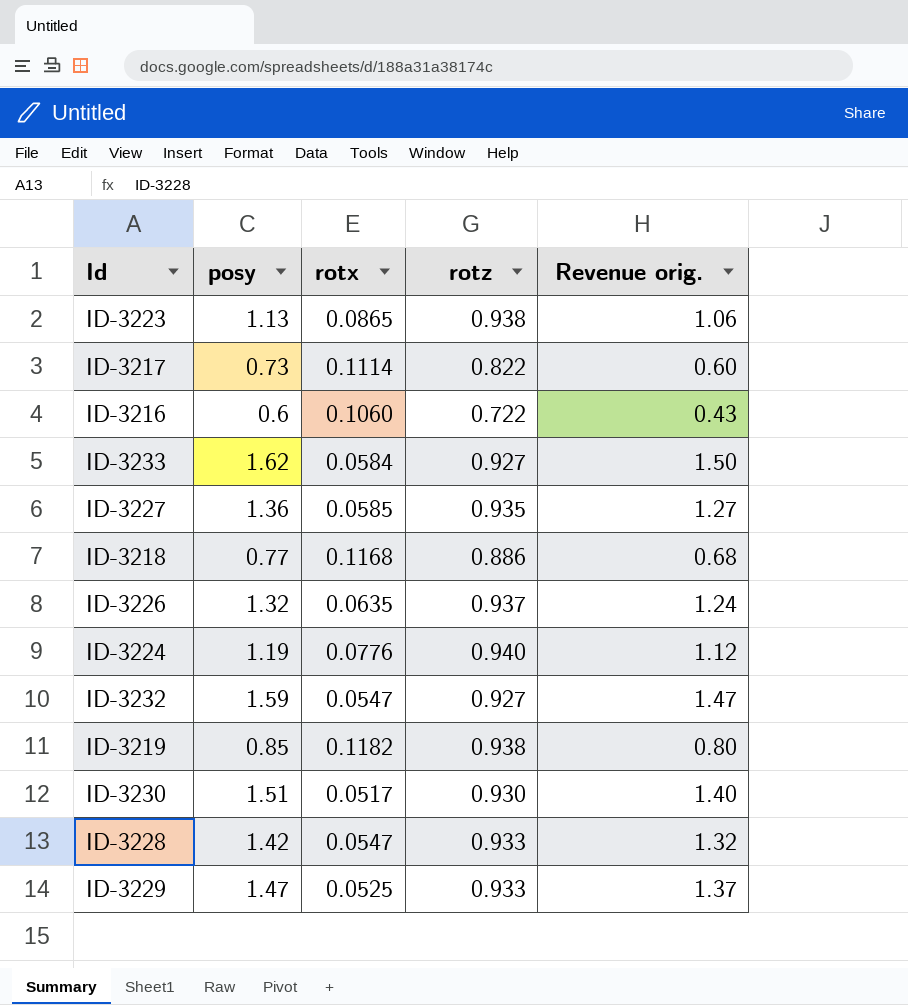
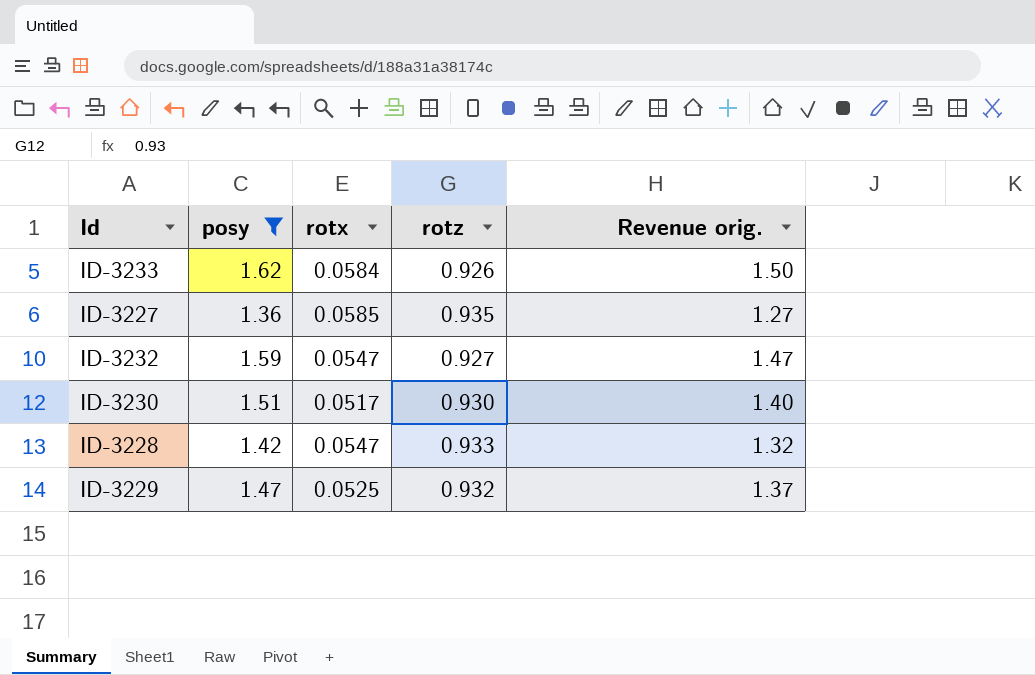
filter: none -> posy >= 1.36
ID-3233 | rotz: 0.927 -> 0.926
ID-3229 | rotz: 0.933 -> 0.932

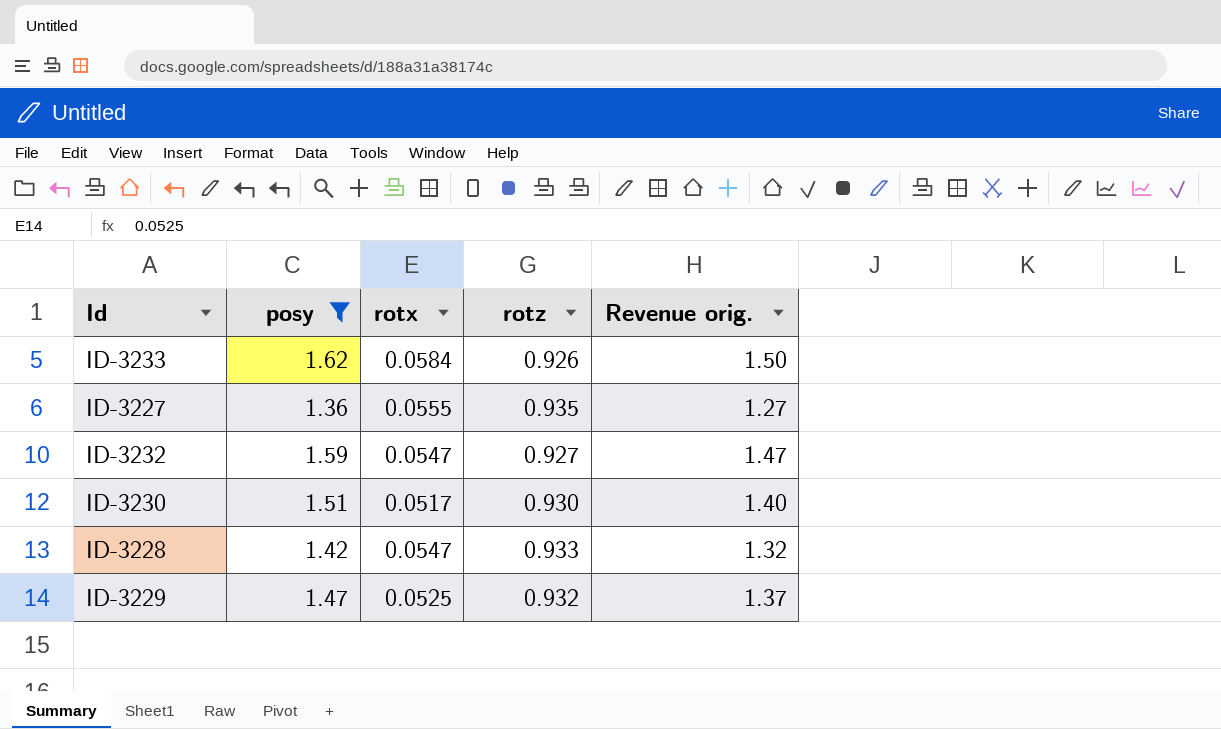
ID-3227 | rotx: 0.0585 -> 0.0555

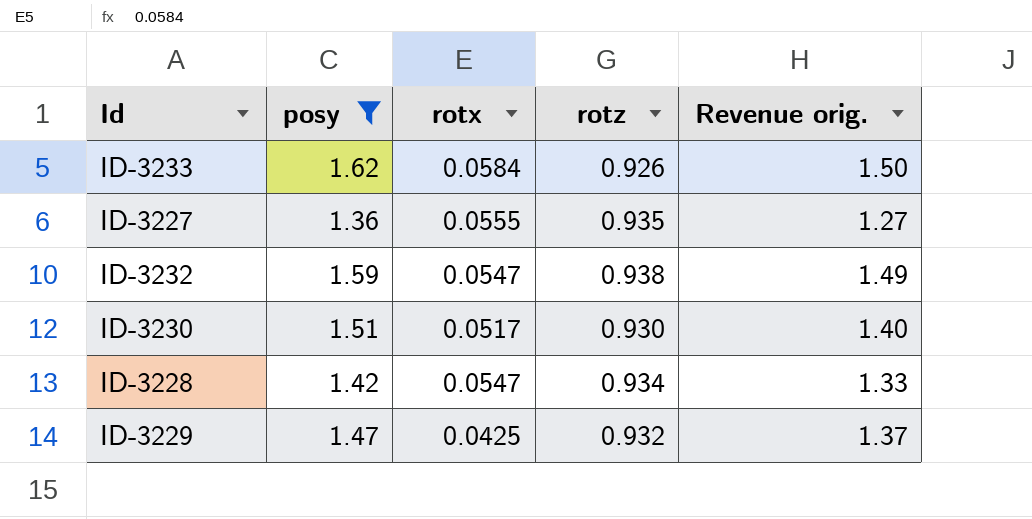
ID-3232 | rotz: 0.927 -> 0.938
ID-3232 | Revenue orig.: 1.47 -> 1.49
ID-3228 | rotz: 0.933 -> 0.934
ID-3228 | Revenue orig.: 1.32 -> 1.33
ID-3229 | rotx: 0.0525 -> 0.0425

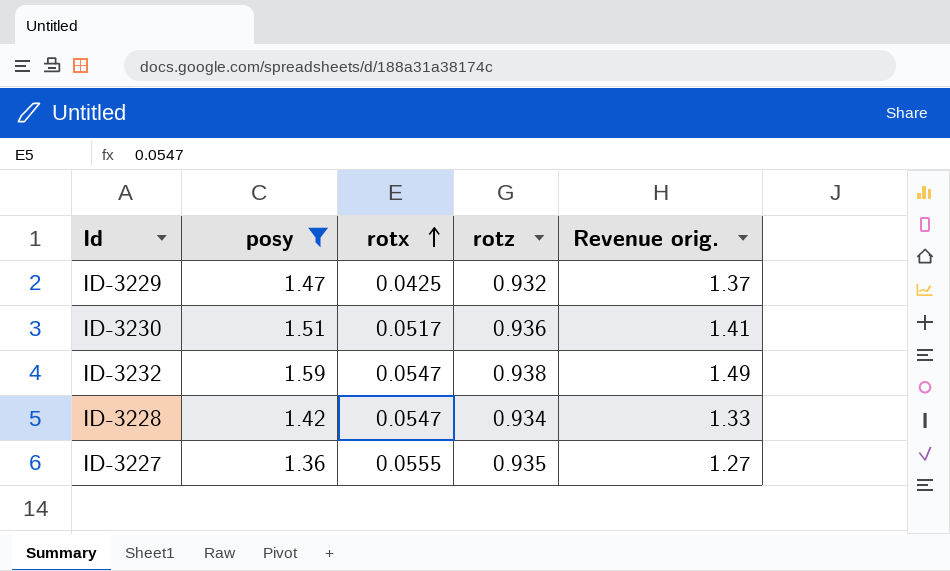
row order: none -> rotx ascending
row ID-3233: 1.62 | 0.0584 | 0.926 | 1.50 -> none
ID-3230 | rotz: 0.930 -> 0.936
ID-3230 | Revenue orig.: 1.40 -> 1.41

